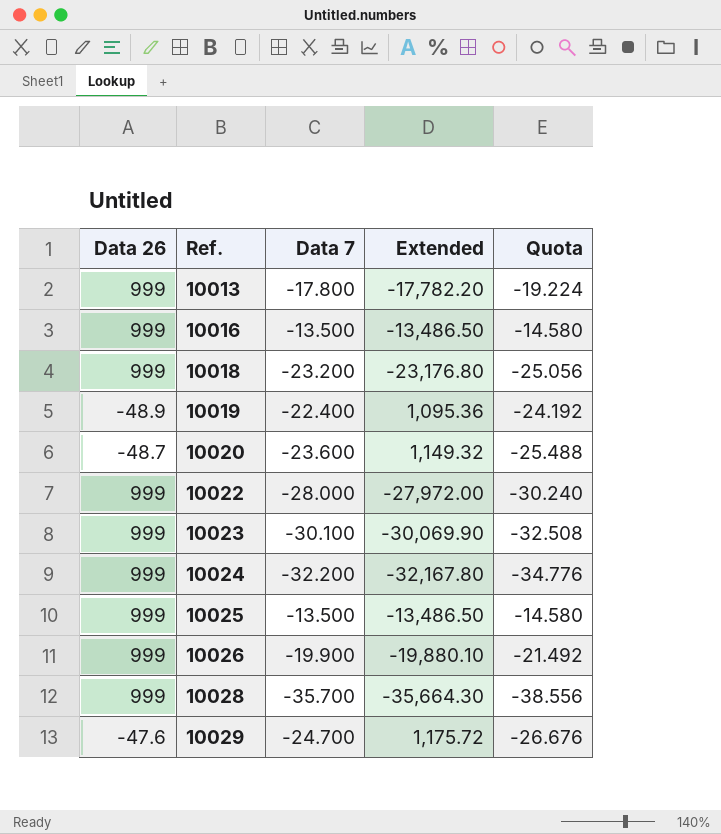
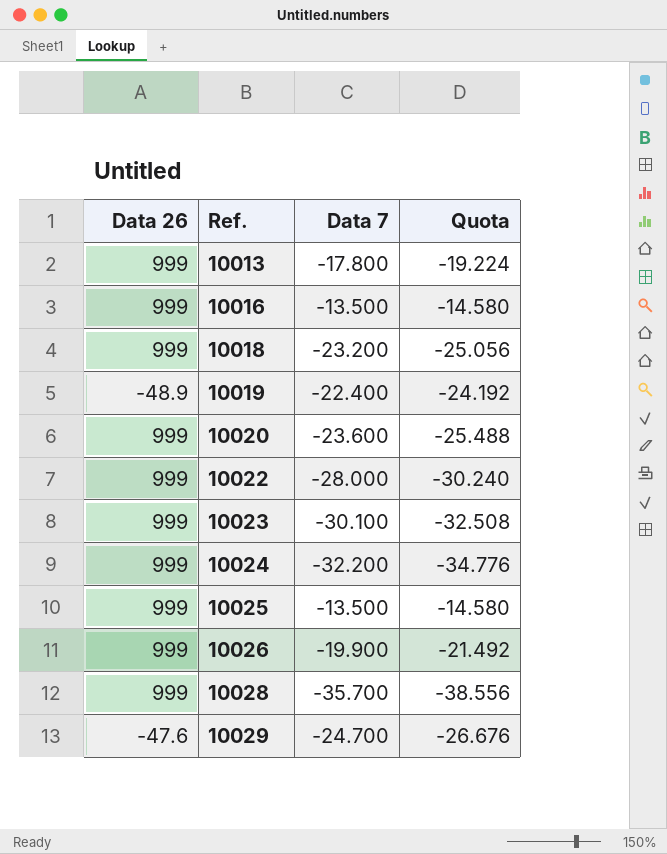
column Extended | formula: [Data 26] * [Data 7] -> none
10020 | Data 26: -48.7 -> 999

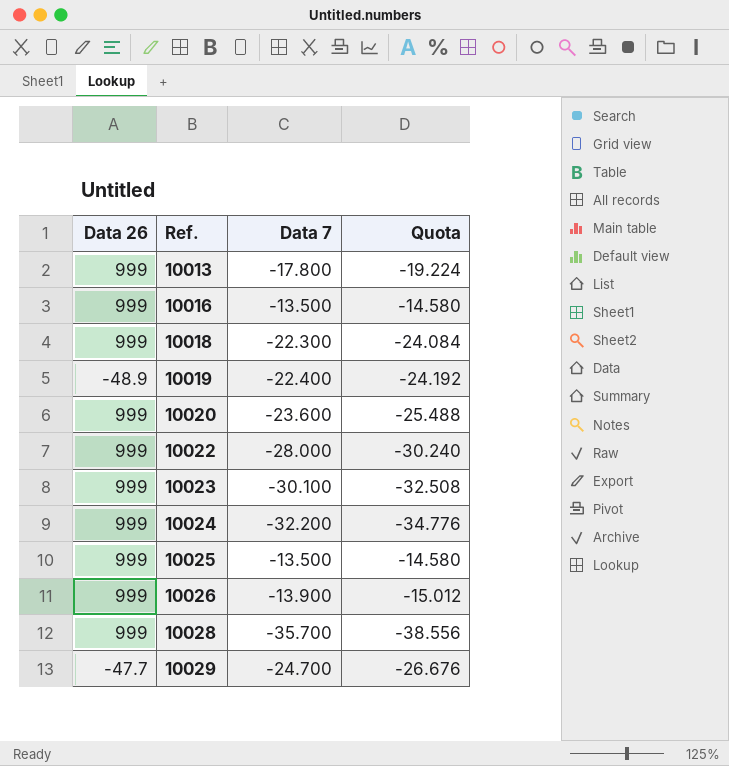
10018 | Data 7: -23.200 -> -22.300
10018 | Quota: -25.056 -> -24.084
10026 | Data 7: -19.900 -> -13.900
10026 | Quota: -21.492 -> -15.012
10029 | Data 26: -47.6 -> -47.7

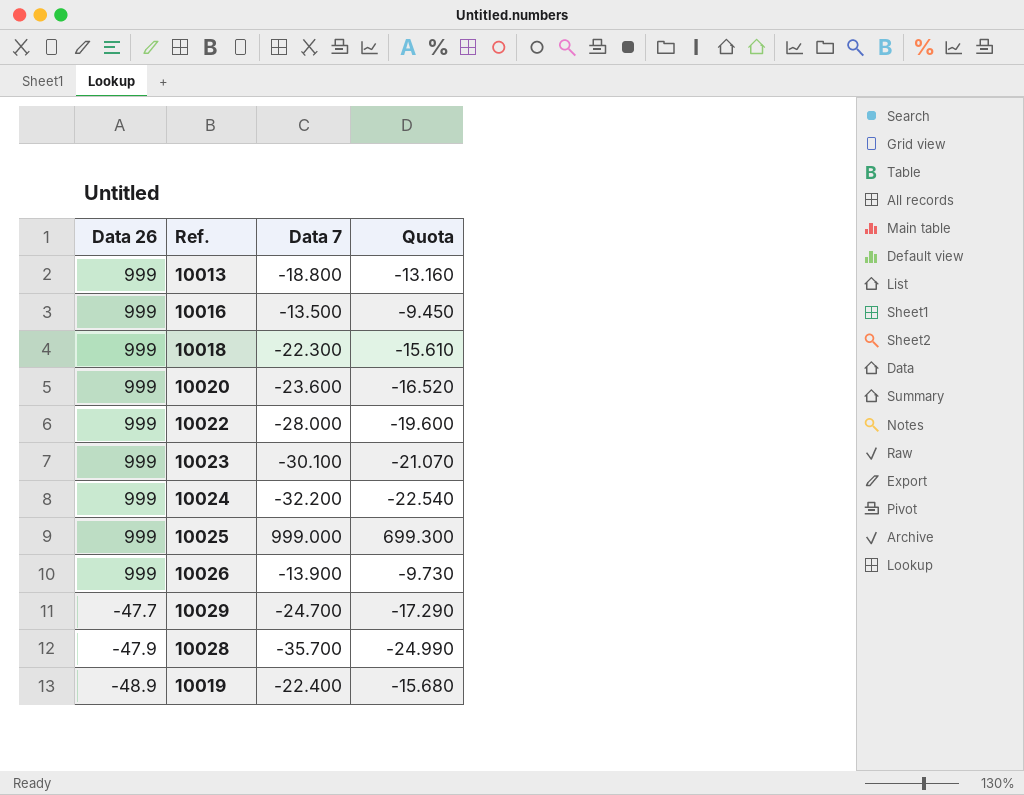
row order: Ref. ascending -> Data 26 descending
column Quota | formula: [Data 7] * 1.08 -> [Data 7] * 0.7
10013 | Data 7: -17.800 -> -18.800
10025 | Data 7: -13.500 -> 999.000
10028 | Data 26: 999 -> -47.9

